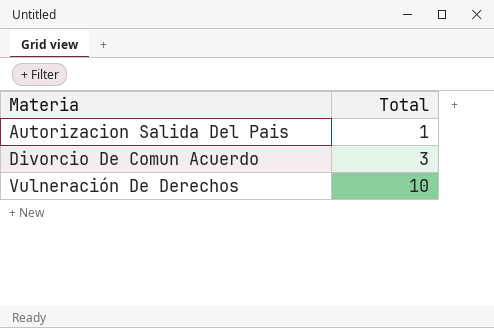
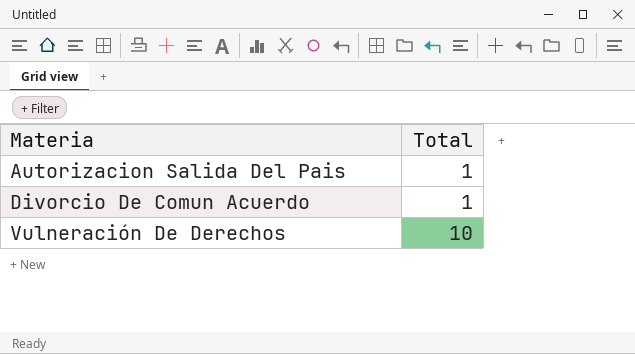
Divorcio De Comun Acuerdo | Total: 3 -> 1

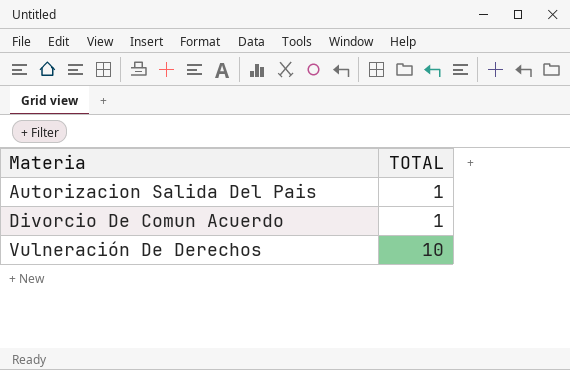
column name: Total -> TOTAL

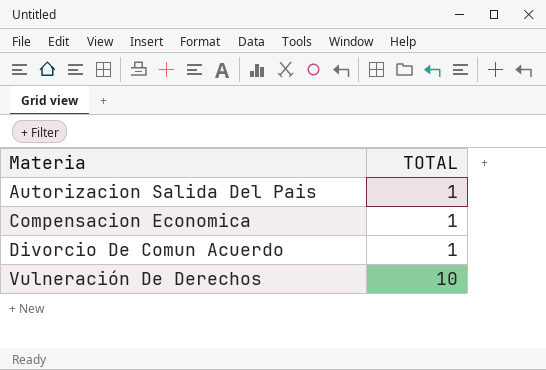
row Compensacion Economica: none -> 1

